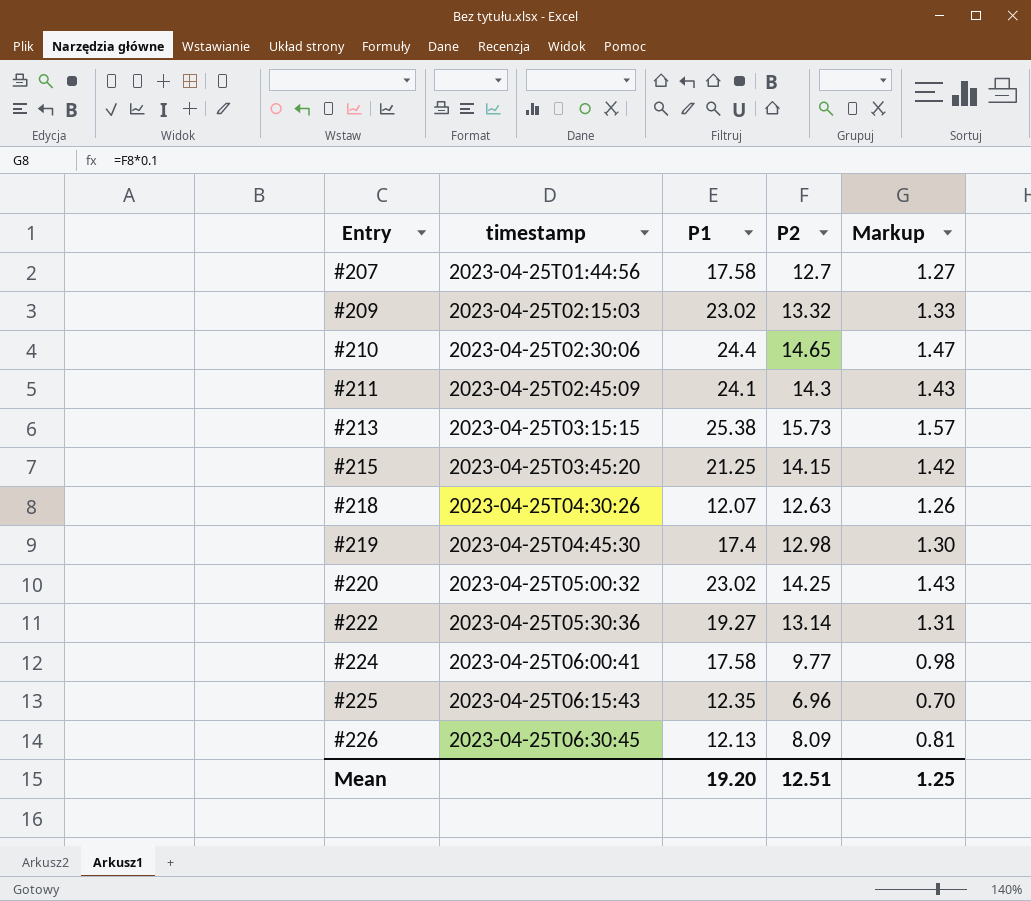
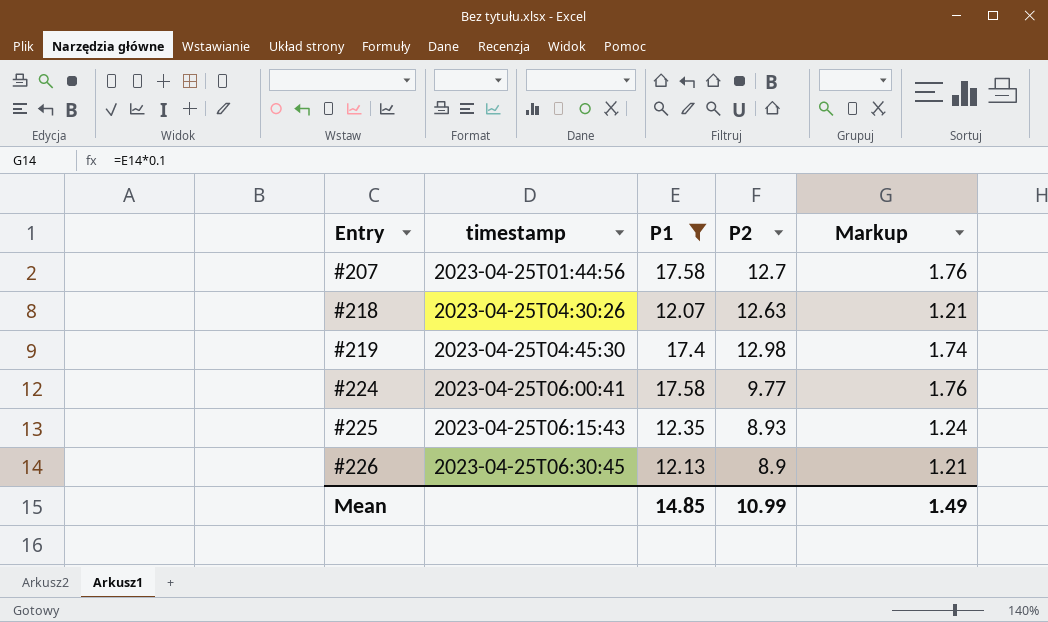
filter: none -> P1 <= 17.58
column Markup | formula: [P2] * 0.1 -> [P1] * 0.1
#225 | P2: 6.96 -> 8.93
#226 | P2: 8.09 -> 8.9
Mean | P1: 19.20 -> 14.85
Mean | P2: 12.51 -> 10.99
Mean | Markup: 1.25 -> 1.49

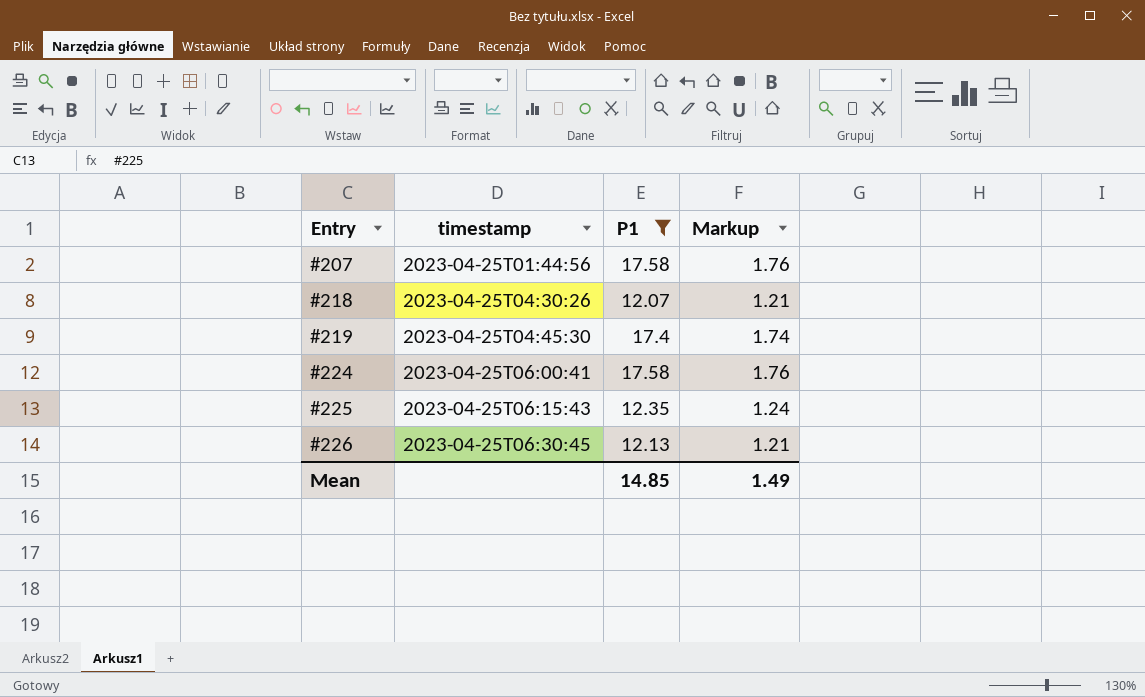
column P2 | position: 4 -> none

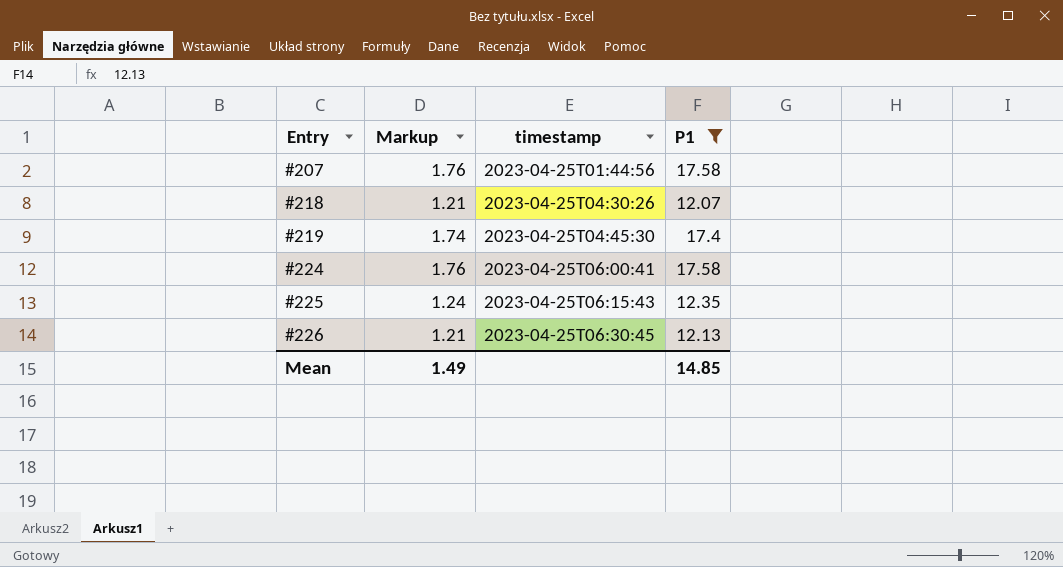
column Markup | position: 4 -> 2

